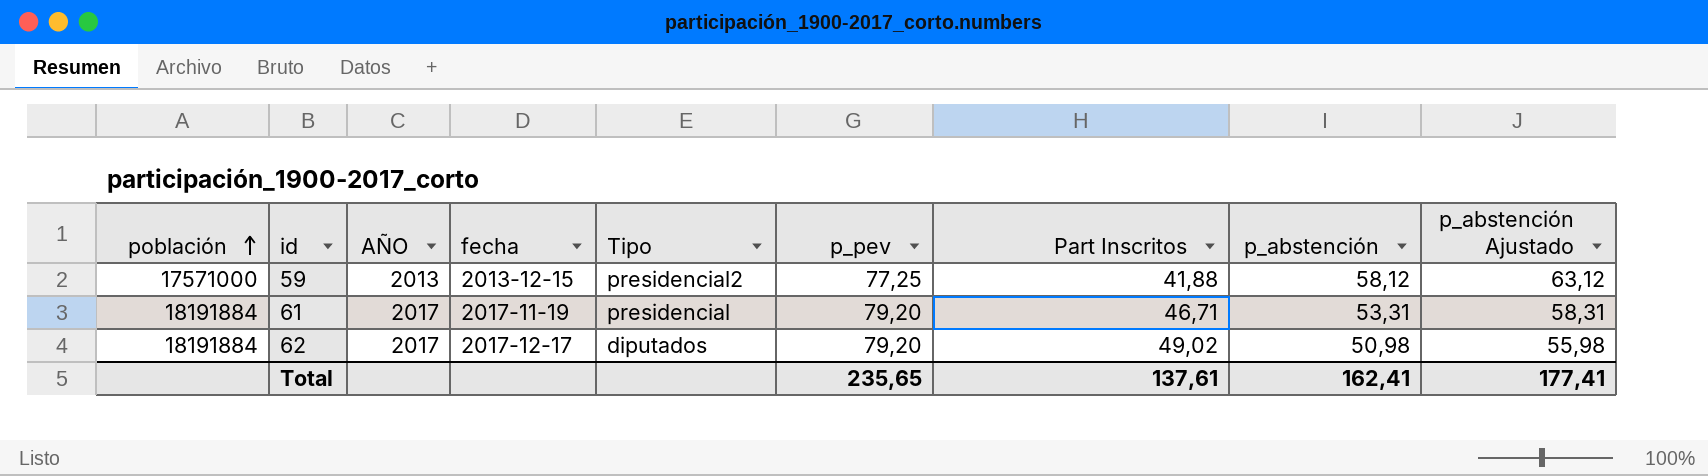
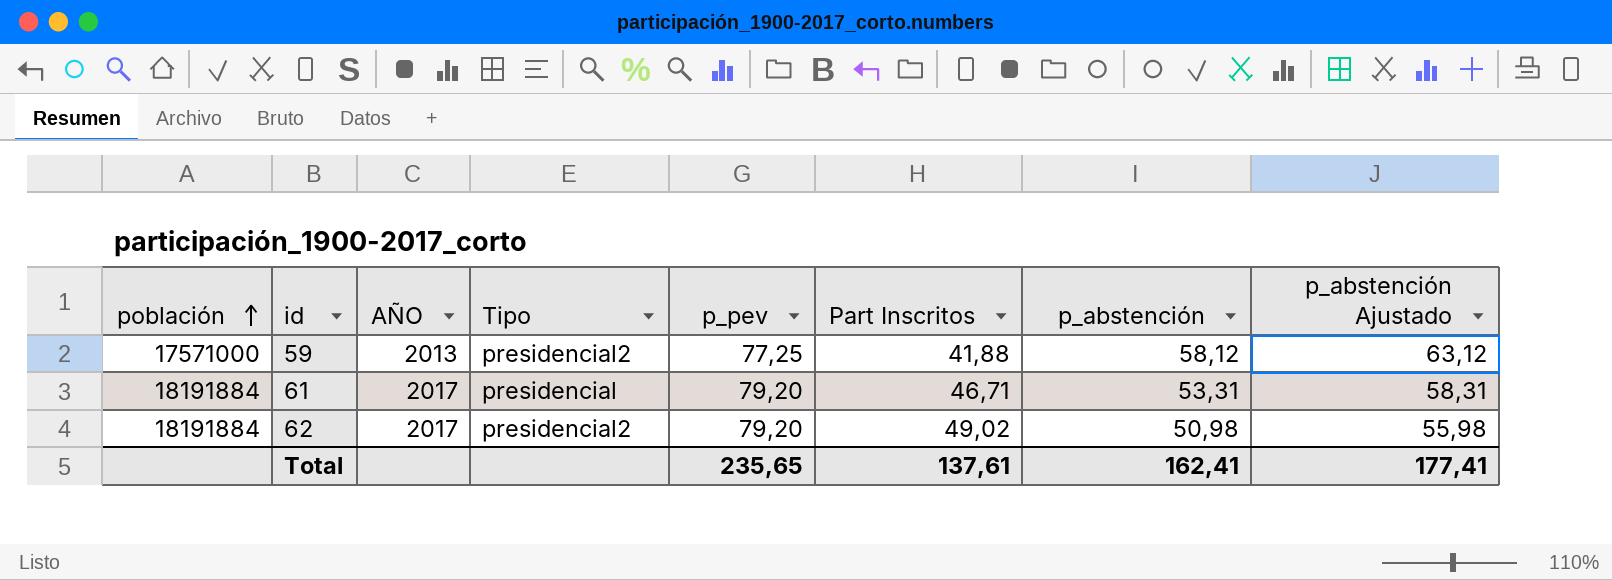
column fecha | position: 4 -> none
62 | Tipo: diputados -> presidencial2

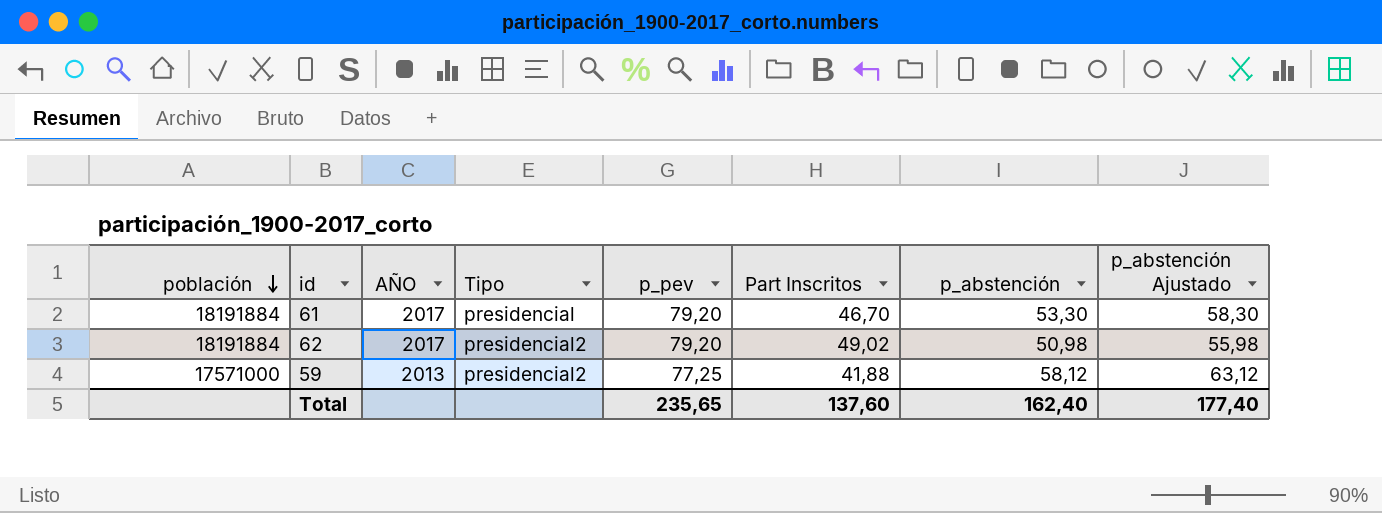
row order: población ascending -> población descending
61 | Part Inscritos: 46,71 -> 46,70
61 | p_abstención: 53,31 -> 53,30
61 | p_abstención Ajustado: 58,31 -> 58,30
Total | Part Inscritos: 137,61 -> 137,60
Total | p_abstención: 162,41 -> 162,40
Total | p_abstención Ajustado: 177,41 -> 177,40

